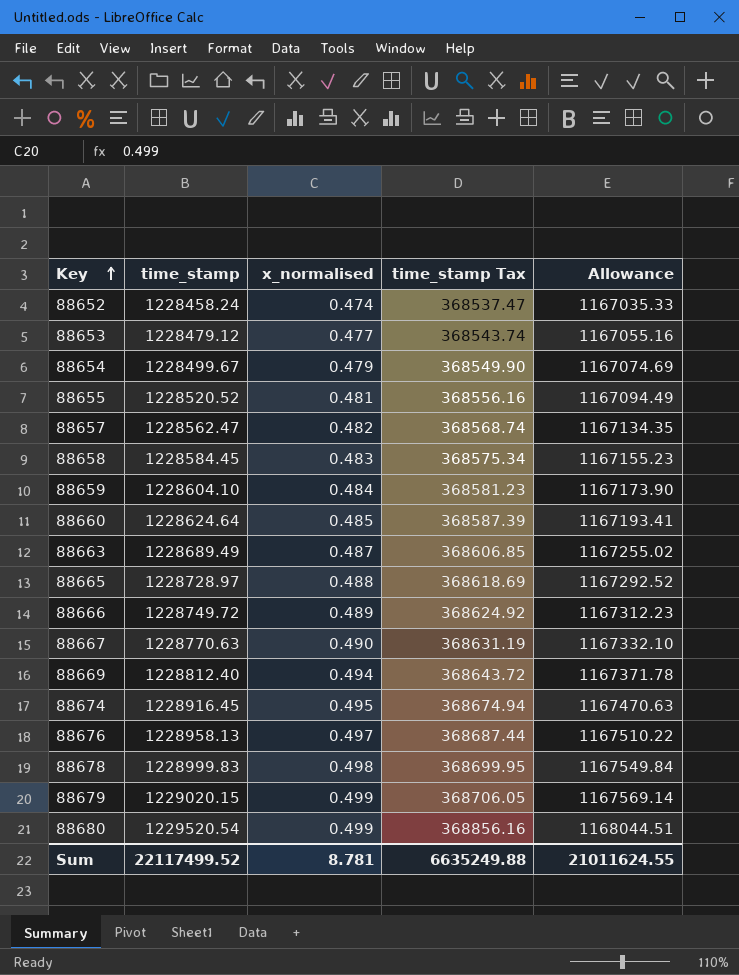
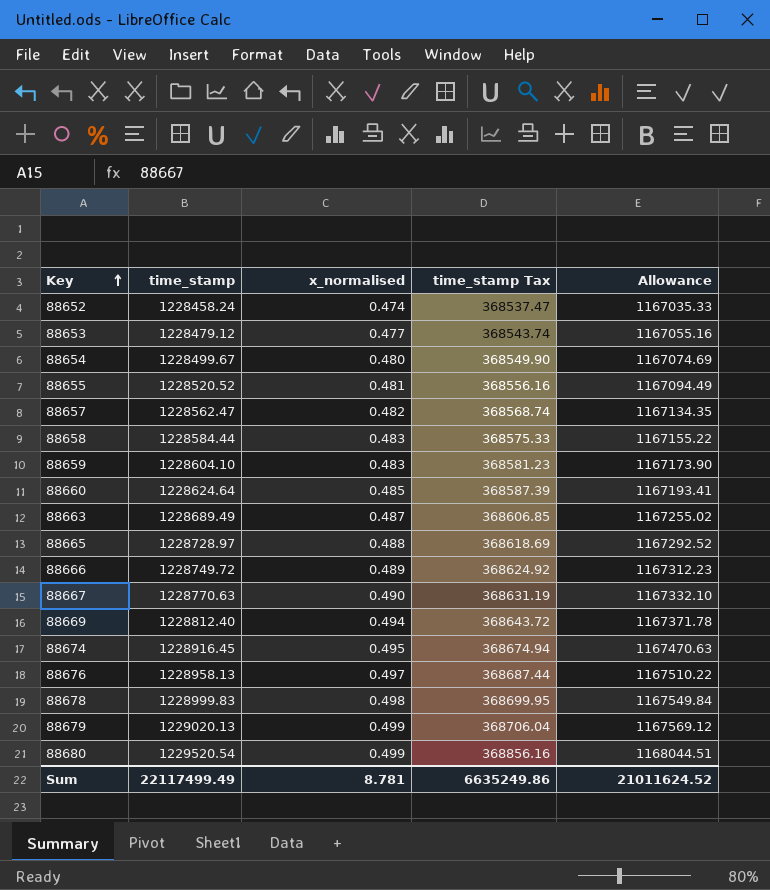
88654 | x_normalised: 0.479 -> 0.480
88658 | time_stamp: 1228584.45 -> 1228584.44
88658 | time_stamp Tax: 368575.34 -> 368575.33
88658 | Allowance: 1167155.23 -> 1167155.22
88659 | x_normalised: 0.484 -> 0.483
88679 | time_stamp: 1229020.15 -> 1229020.13
88679 | time_stamp Tax: 368706.05 -> 368706.04
88679 | Allowance: 1167569.14 -> 1167569.12
Sum | time_stamp: 22117499.52 -> 22117499.49
Sum | time_stamp Tax: 6635249.88 -> 6635249.86
Sum | Allowance: 21011624.55 -> 21011624.52

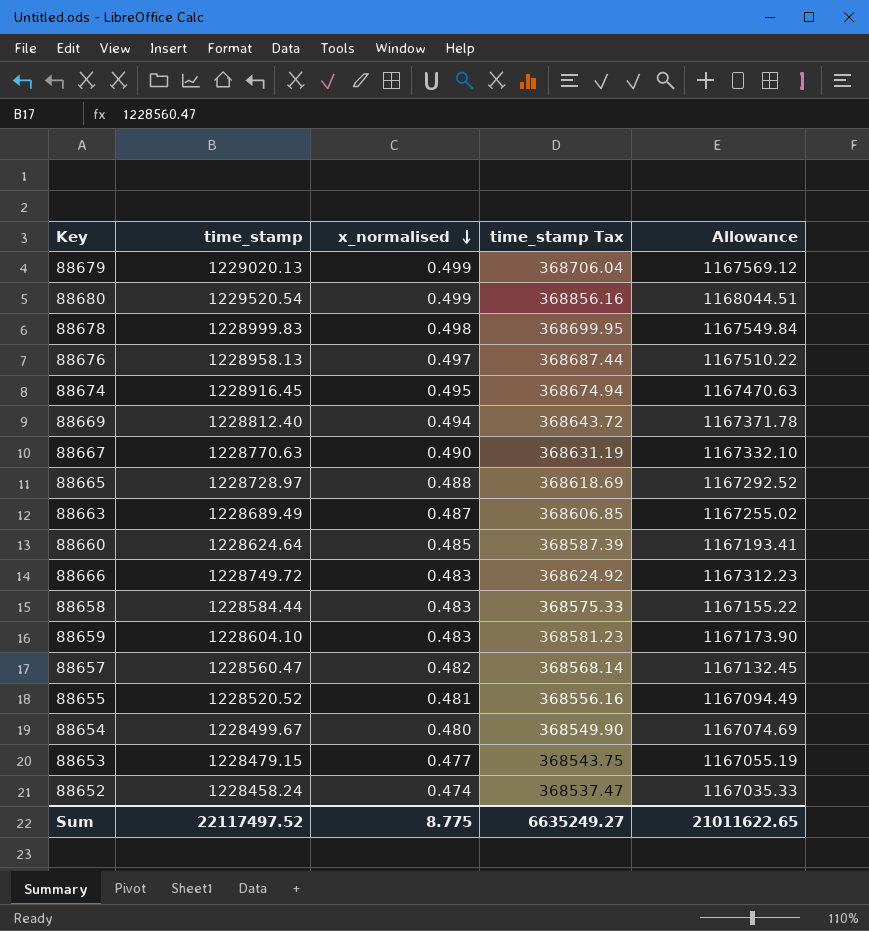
row order: Key ascending -> x_normalised descending
88666 | x_normalised: 0.489 -> 0.483
88657 | time_stamp: 1228562.47 -> 1228560.47
88657 | time_stamp Tax: 368568.74 -> 368568.14
88657 | Allowance: 1167134.35 -> 1167132.45
88653 | time_stamp: 1228479.12 -> 1228479.15
88653 | time_stamp Tax: 368543.74 -> 368543.75
88653 | Allowance: 1167055.16 -> 1167055.19
Sum | time_stamp: 22117499.49 -> 22117497.52
Sum | x_normalised: 8.781 -> 8.775
Sum | time_stamp Tax: 6635249.86 -> 6635249.27
Sum | Allowance: 21011624.52 -> 21011622.65

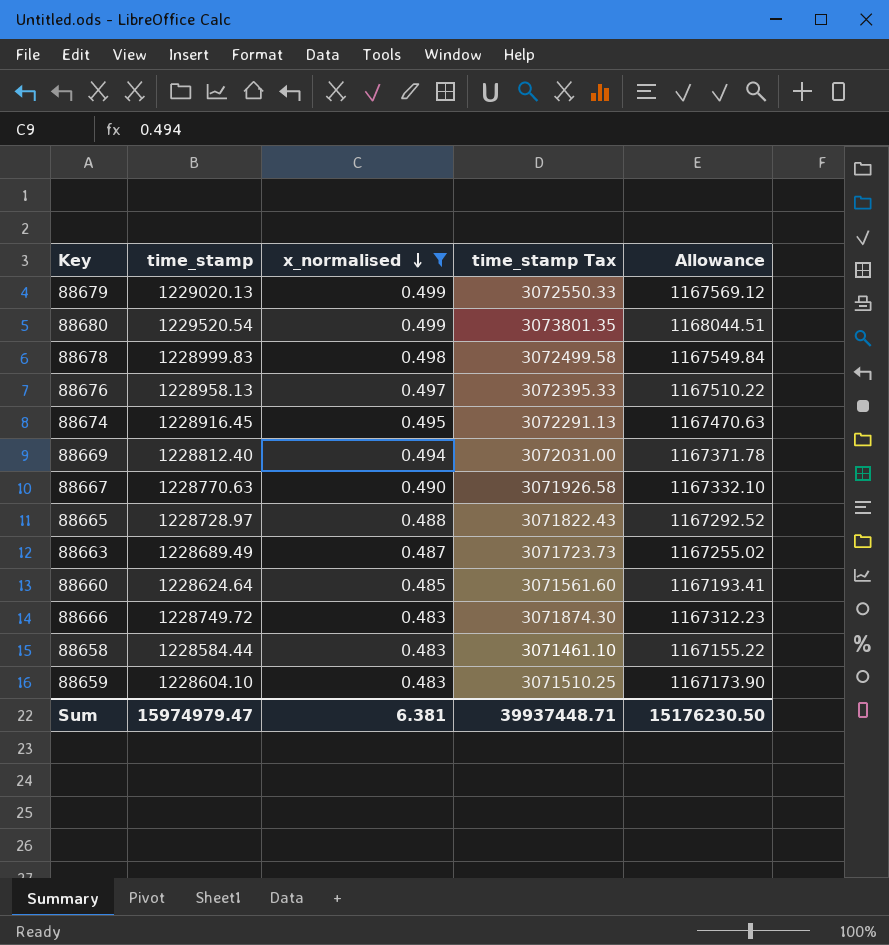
filter: none -> x_normalised >= 0.483
column time_stamp Tax | formula: [time_stamp] * 0.3 -> [time_stamp] * 2.5
Sum | time_stamp: 22117497.52 -> 15974979.47
Sum | x_normalised: 8.775 -> 6.381
Sum | time_stamp Tax: 6635249.27 -> 39937448.71
Sum | Allowance: 21011622.65 -> 15176230.50

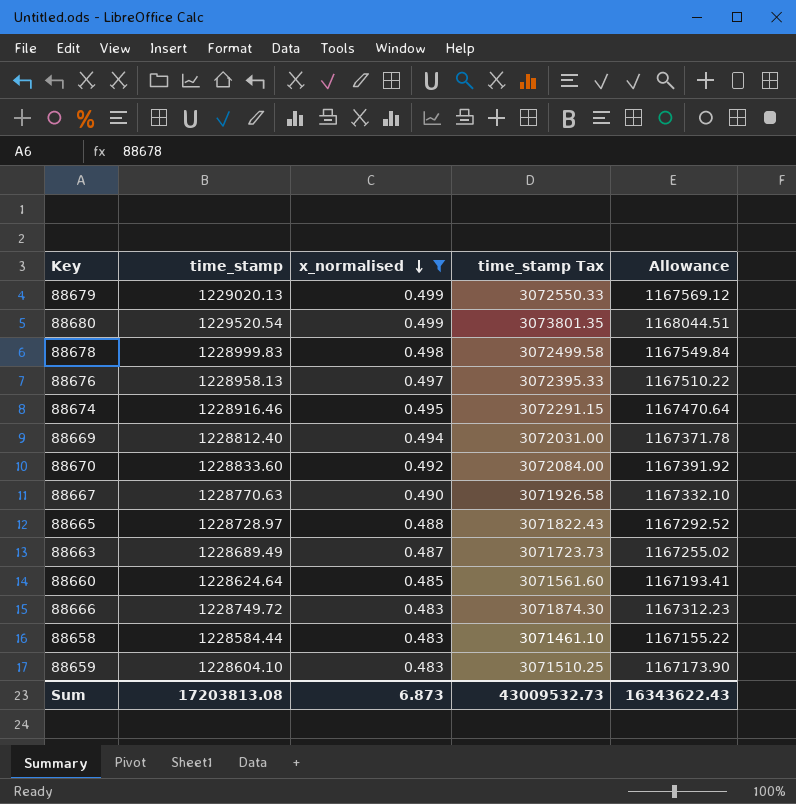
88674 | time_stamp: 1228916.45 -> 1228916.46
88674 | time_stamp Tax: 3072291.13 -> 3072291.15
88674 | Allowance: 1167470.63 -> 1167470.64
row 88670: none -> 1228833.60 | 0.492 | 3072084.00 | 1167391.92
Sum | time_stamp: 15974979.47 -> 17203813.08
Sum | x_normalised: 6.381 -> 6.873
Sum | time_stamp Tax: 39937448.71 -> 43009532.73
Sum | Allowance: 15176230.50 -> 16343622.43

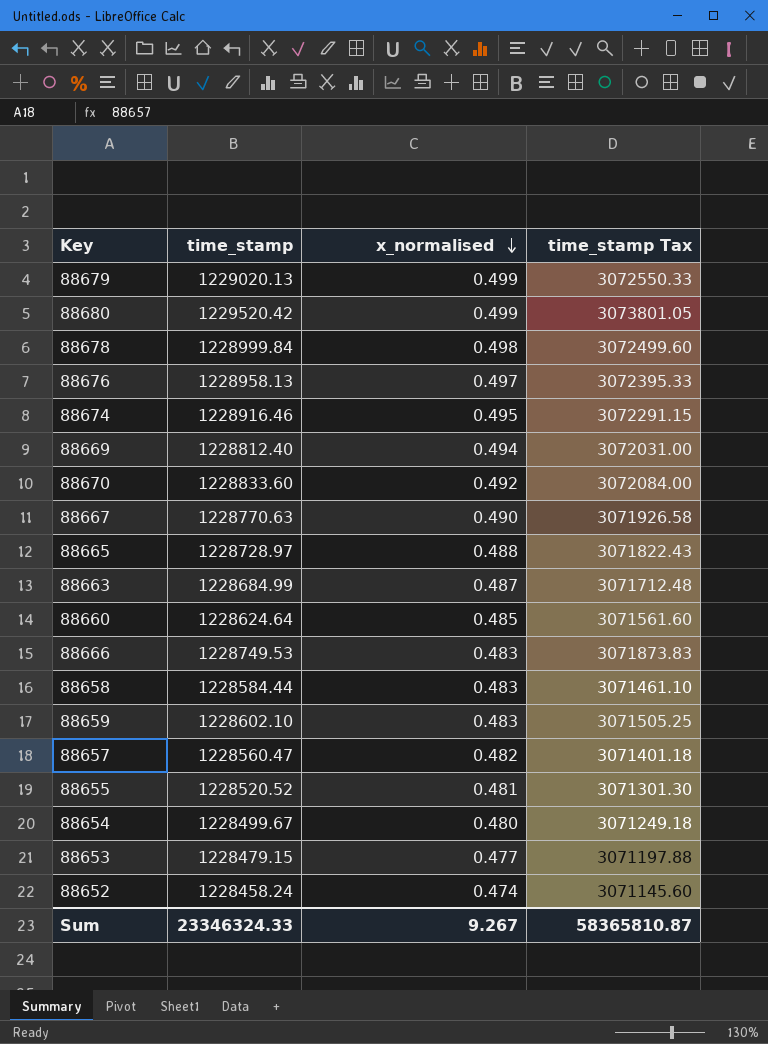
filter: x_normalised >= 0.483 -> none
column Allowance | formula: [time_stamp] * 0.95 -> none
88680 | time_stamp: 1229520.54 -> 1229520.42
88680 | time_stamp Tax: 3073801.35 -> 3073801.05
88678 | time_stamp: 1228999.83 -> 1228999.84
88678 | time_stamp Tax: 3072499.58 -> 3072499.60
88663 | time_stamp: 1228689.49 -> 1228684.99
88663 | time_stamp Tax: 3071723.73 -> 3071712.48
88666 | time_stamp: 1228749.72 -> 1228749.53
88666 | time_stamp Tax: 3071874.30 -> 3071873.83
88659 | time_stamp: 1228604.10 -> 1228602.10
88659 | time_stamp Tax: 3071510.25 -> 3071505.25
Sum | time_stamp: 17203813.08 -> 23346324.33
Sum | x_normalised: 6.873 -> 9.267
Sum | time_stamp Tax: 43009532.73 -> 58365810.87

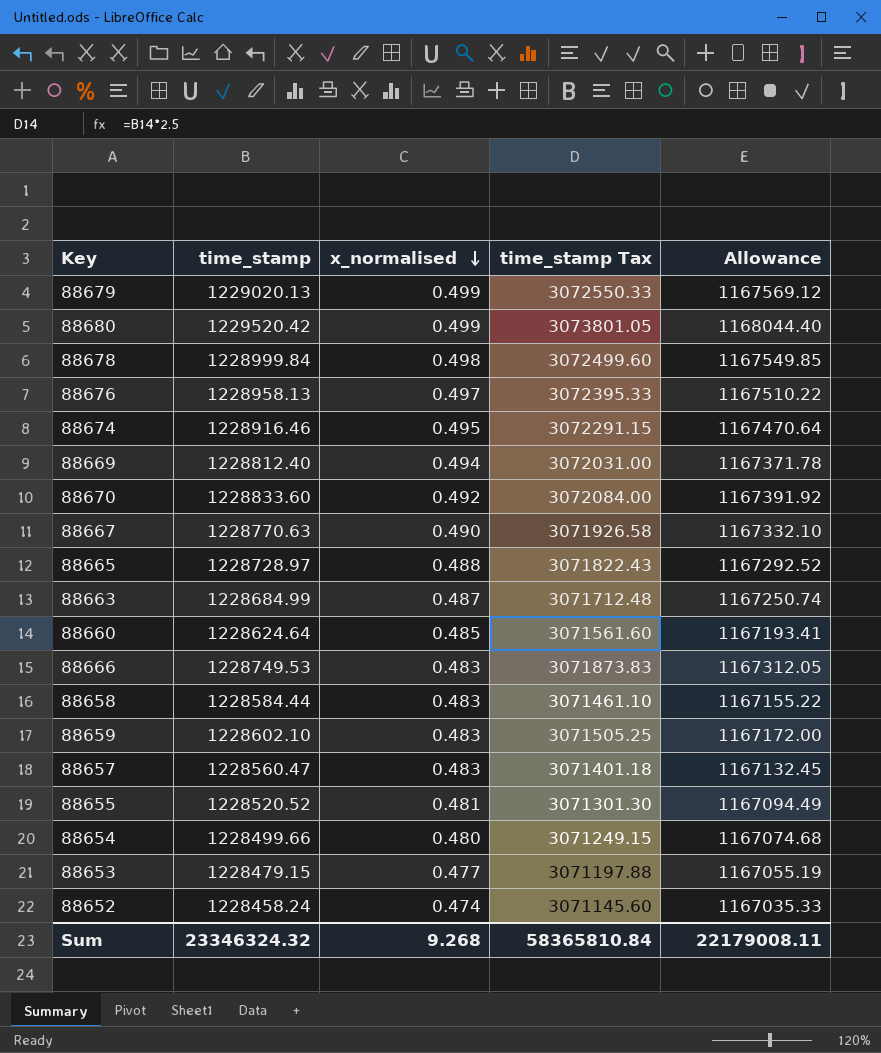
column Allowance | formula: none -> [time_stamp] * 0.95
88657 | x_normalised: 0.482 -> 0.483
88654 | time_stamp: 1228499.67 -> 1228499.66
88654 | time_stamp Tax: 3071249.18 -> 3071249.15
Sum | time_stamp: 23346324.33 -> 23346324.32
Sum | x_normalised: 9.267 -> 9.268
Sum | time_stamp Tax: 58365810.87 -> 58365810.84

